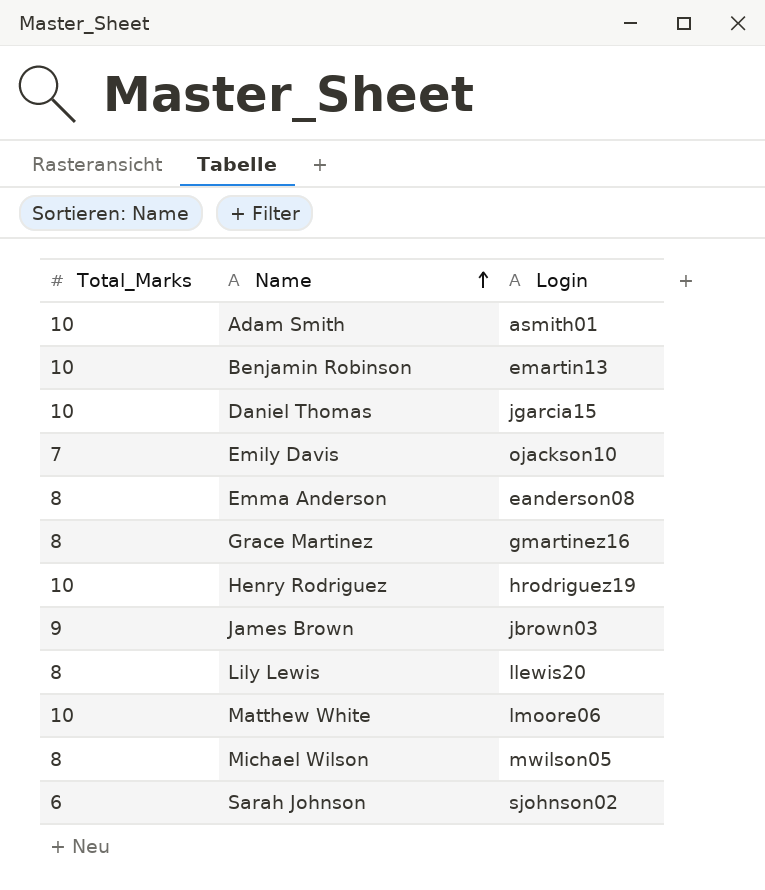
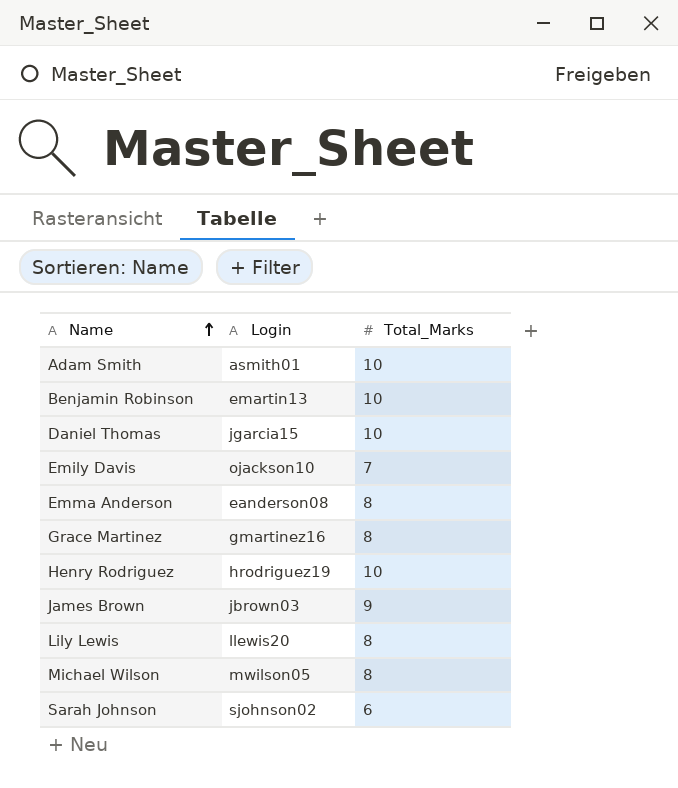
column Total_Marks | position: 1 -> 3
row Matthew White: 10 | lmoore06 -> none

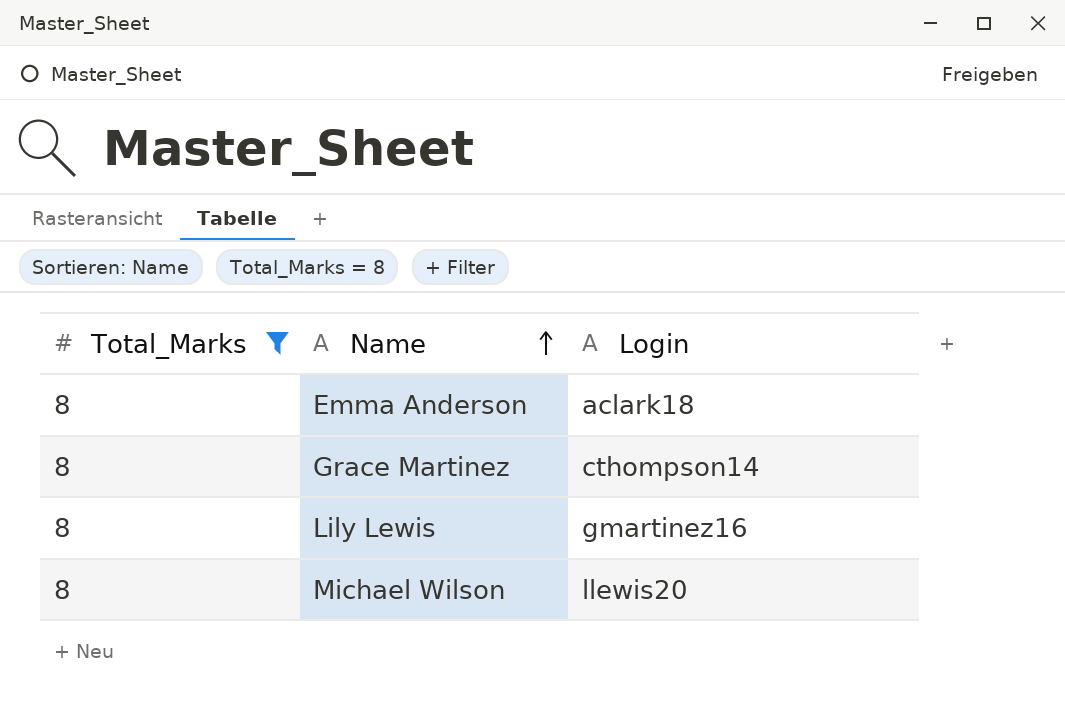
filter: none -> Total_Marks = 8
column Total_Marks | position: 3 -> 1
Emma Anderson | Login: eanderson08 -> aclark18
Grace Martinez | Login: gmartinez16 -> cthompson14
Lily Lewis | Login: llewis20 -> gmartinez16
Michael Wilson | Login: mwilson05 -> llewis20

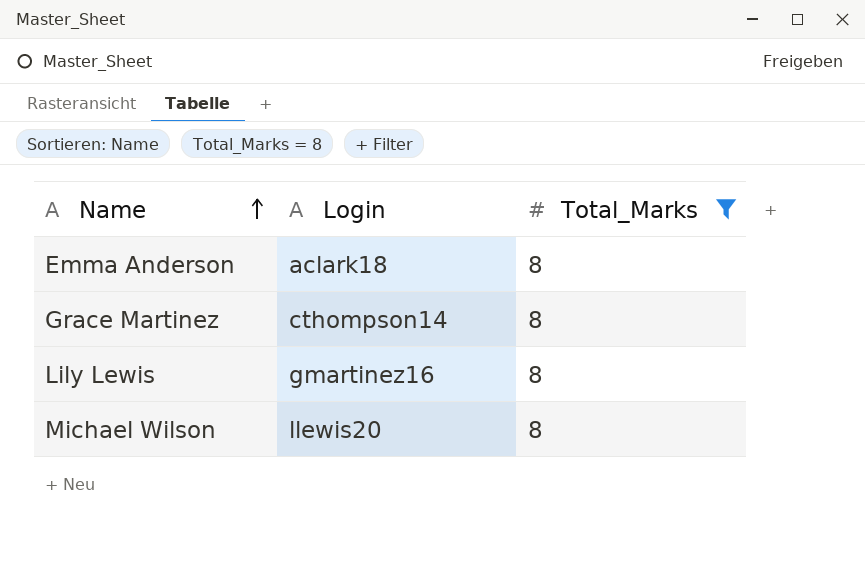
column Total_Marks | position: 1 -> 3

